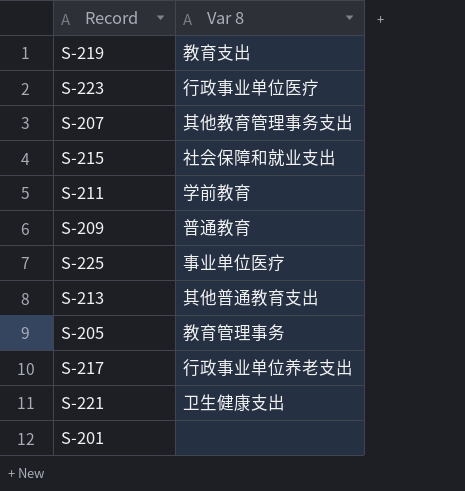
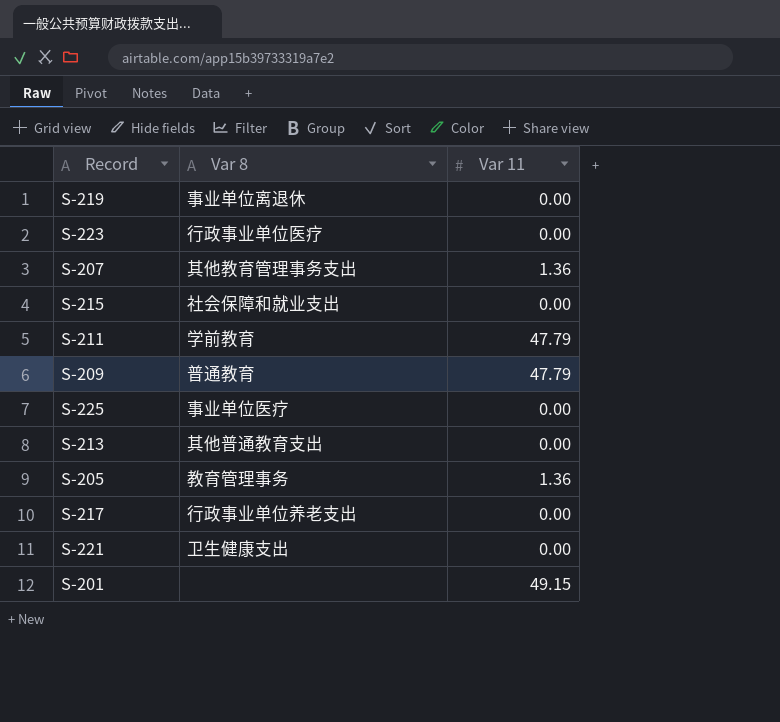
column Var 11 | position: none -> 3
S-219 | Var 8: 教育支出 -> 事业单位离退休

